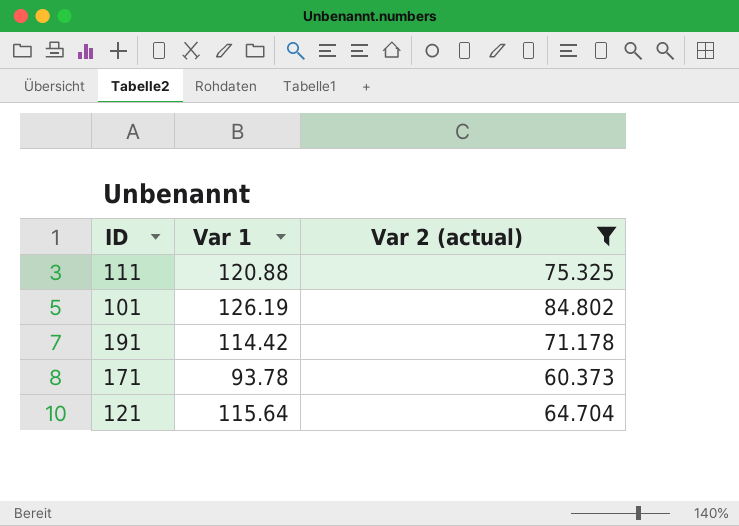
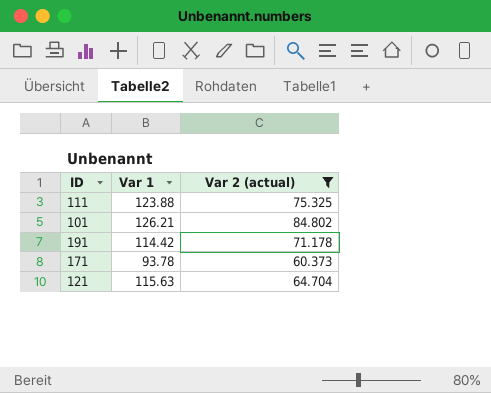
111 | Var 1: 120.88 -> 123.88
101 | Var 1: 126.19 -> 126.21
121 | Var 1: 115.64 -> 115.63

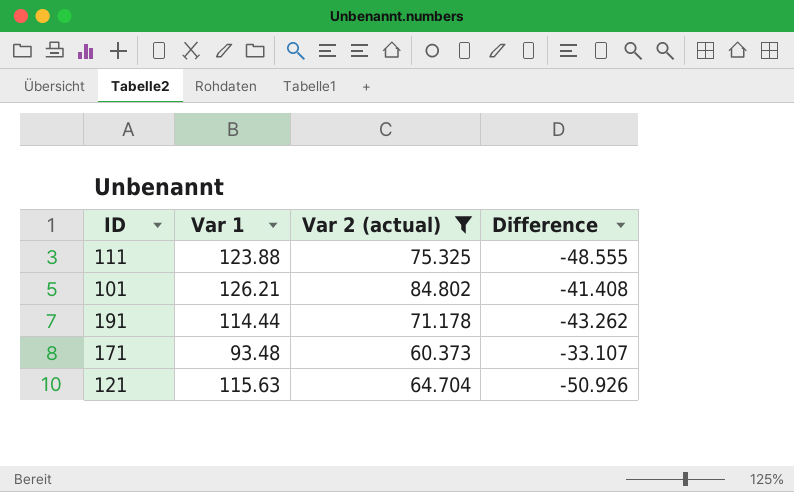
column Difference | formula: none -> [Var 2 (actual)] - [Var 1]
191 | Var 1: 114.42 -> 114.44
171 | Var 1: 93.78 -> 93.48

